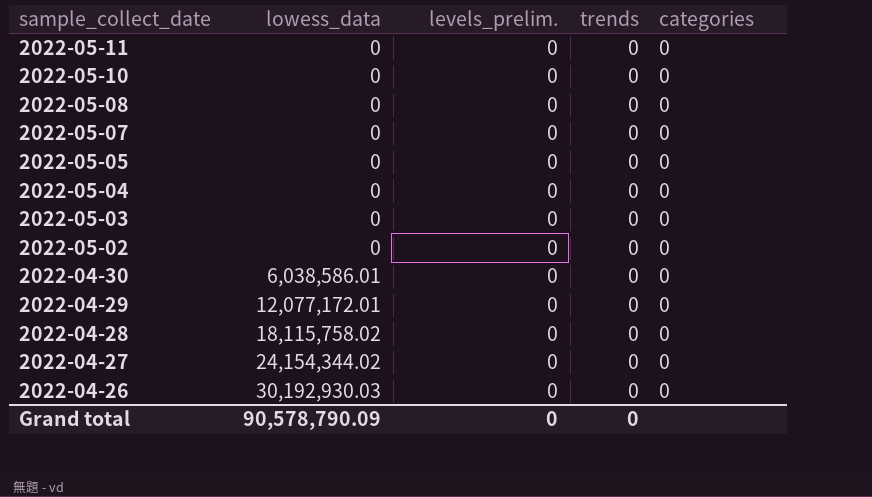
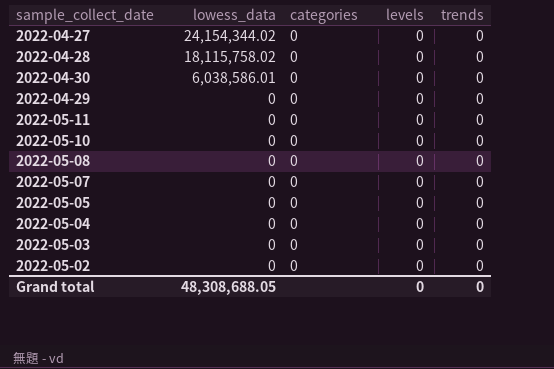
row order: sample_collect_date descending -> lowess_data descending
column categories | position: 5 -> 3
column name: levels_prelim. -> levels
row 2022-04-26: 30,192,930.03 | 0 | 0 | 0 -> none
2022-04-29 | lowess_data: 12,077,172.01 -> 0
Grand total | lowess_data: 90,578,790.09 -> 48,308,688.05

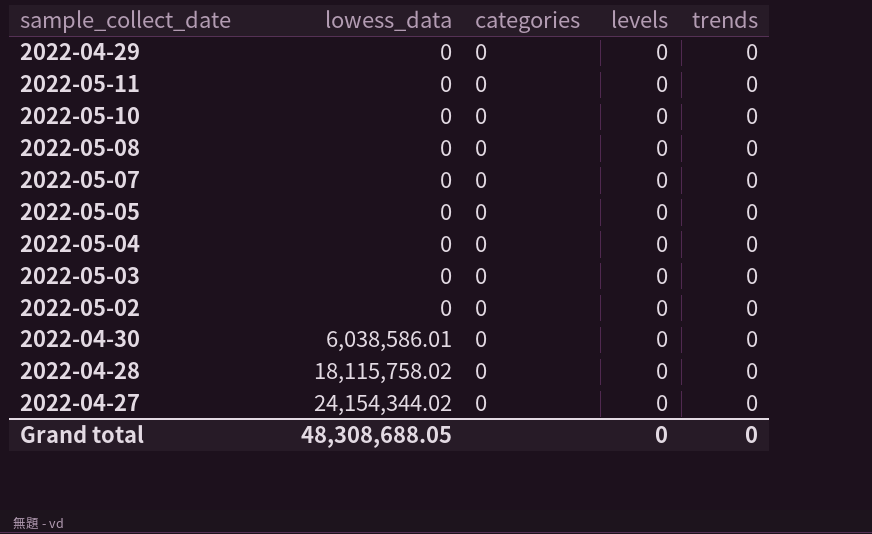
row order: lowess_data descending -> lowess_data ascending

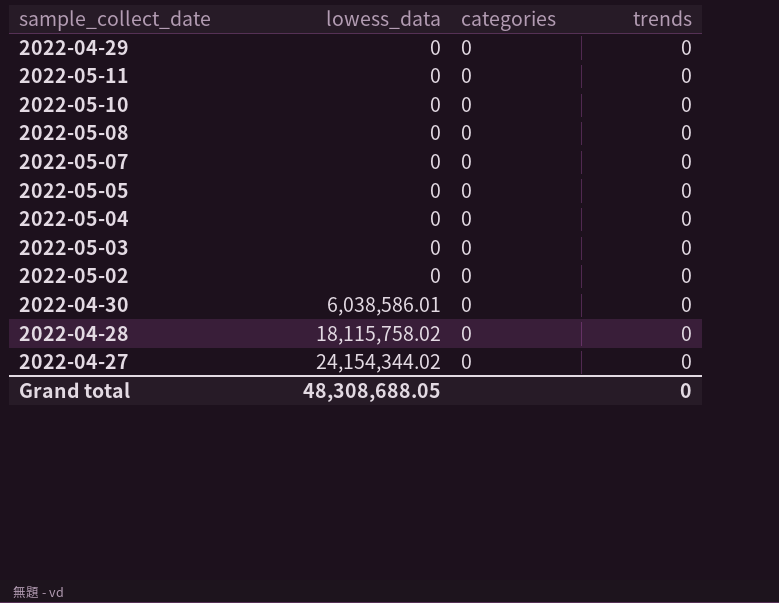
column levels | position: 4 -> none

